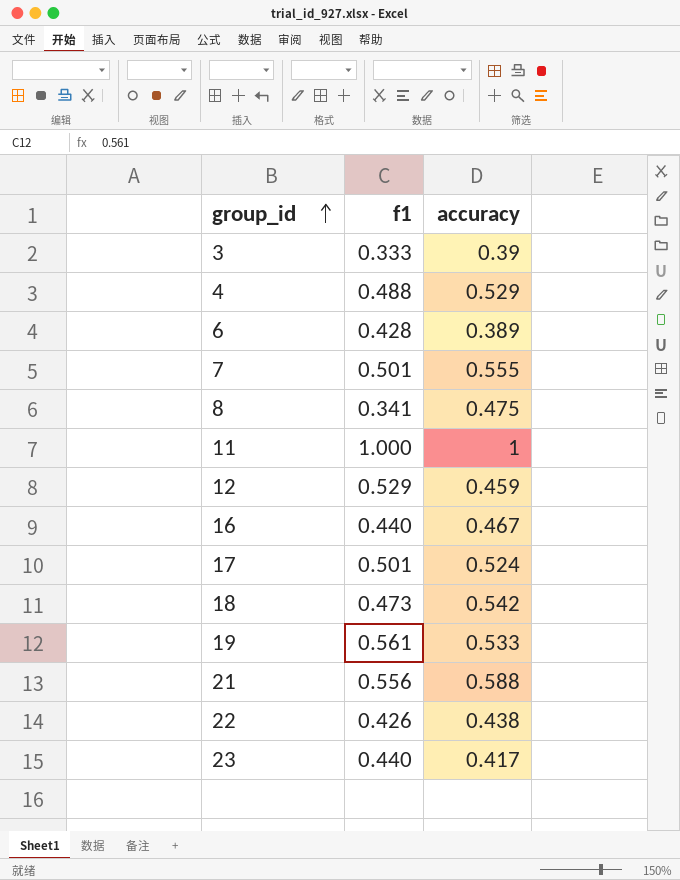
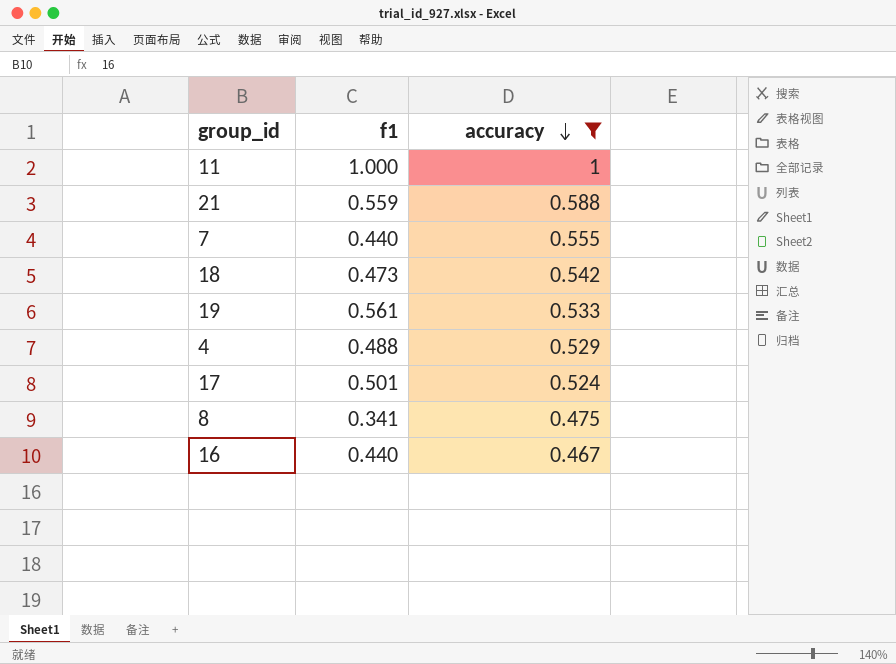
filter: none -> accuracy >= 0.467
row order: group_id ascending -> accuracy descending
21 | f1: 0.556 -> 0.559
7 | f1: 0.501 -> 0.440

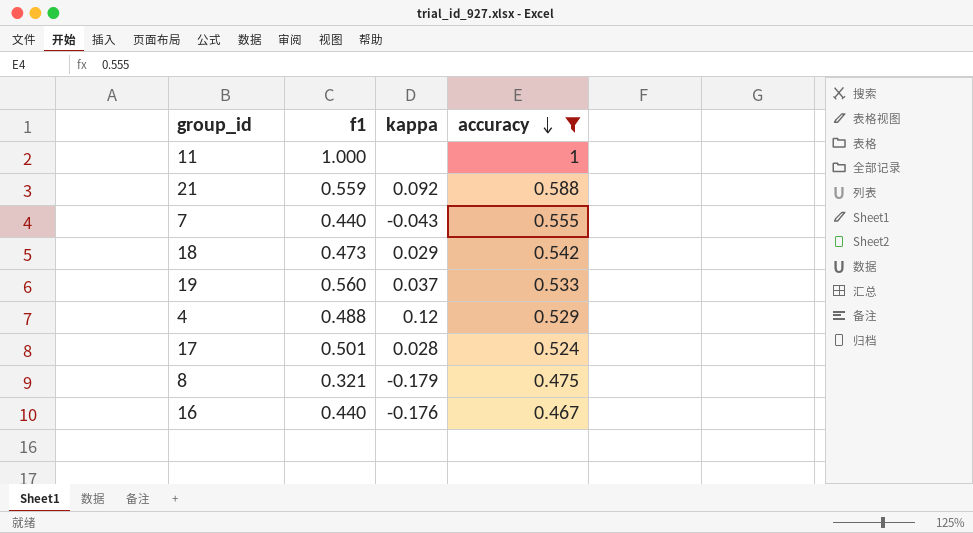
column kappa | position: none -> 3
19 | f1: 0.561 -> 0.560
8 | f1: 0.341 -> 0.321

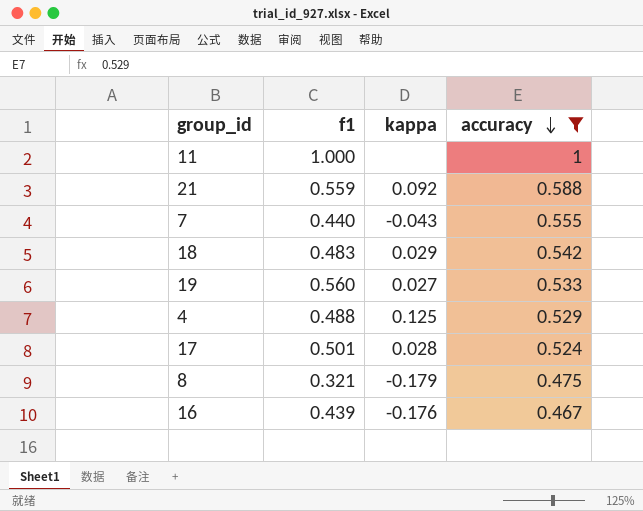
18 | f1: 0.473 -> 0.483
19 | kappa: 0.037 -> 0.027
4 | kappa: 0.12 -> 0.125
16 | f1: 0.440 -> 0.439

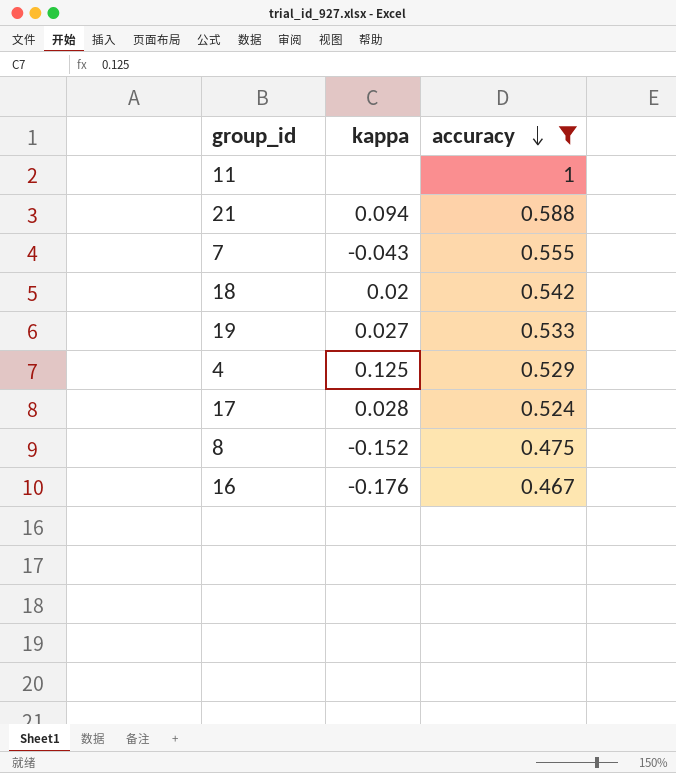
column f1 | position: 2 -> none
21 | kappa: 0.092 -> 0.094
18 | kappa: 0.029 -> 0.02
8 | kappa: -0.179 -> -0.152

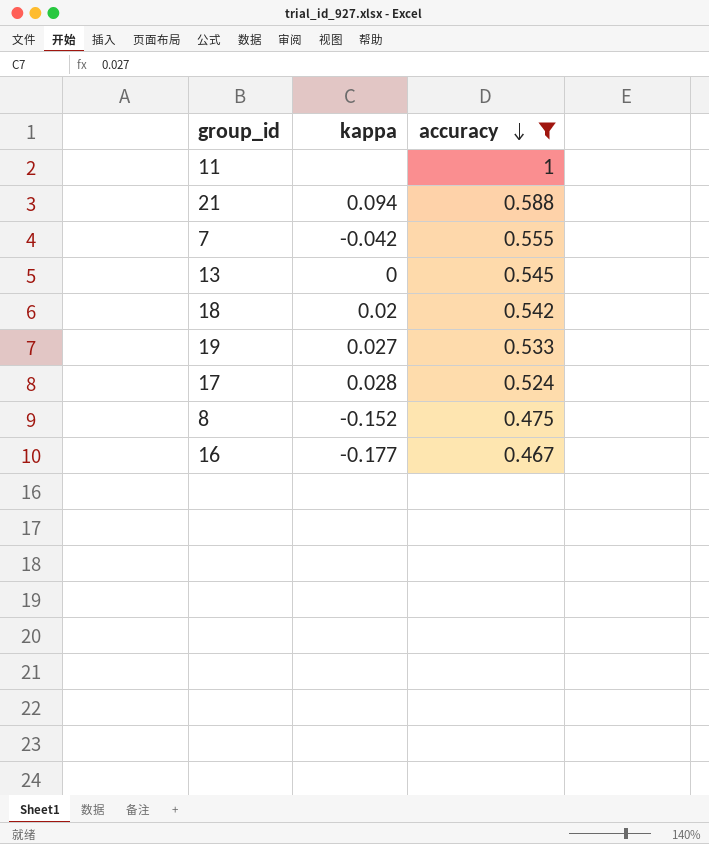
row 4: 0.125 | 0.529 -> none
7 | kappa: -0.043 -> -0.042
row 13: none -> 0 | 0.545
16 | kappa: -0.176 -> -0.177

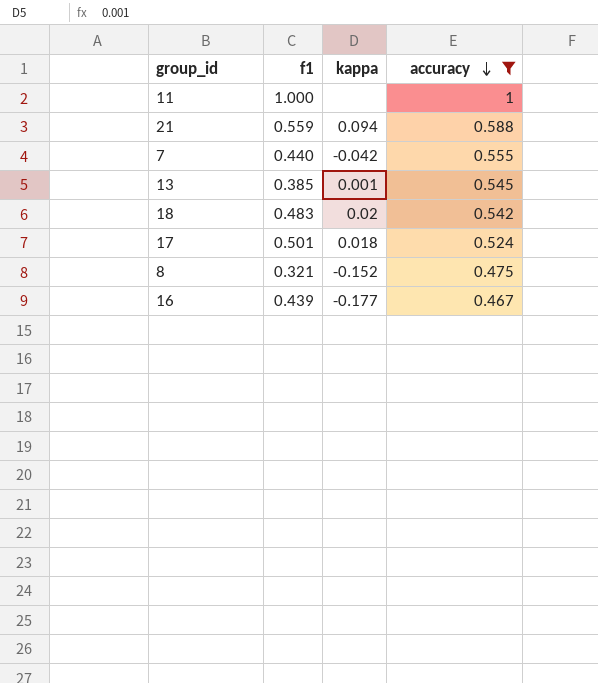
column f1 | position: none -> 2
row 19: 0.027 | 0.533 -> none
13 | kappa: 0 -> 0.001
17 | kappa: 0.028 -> 0.018

